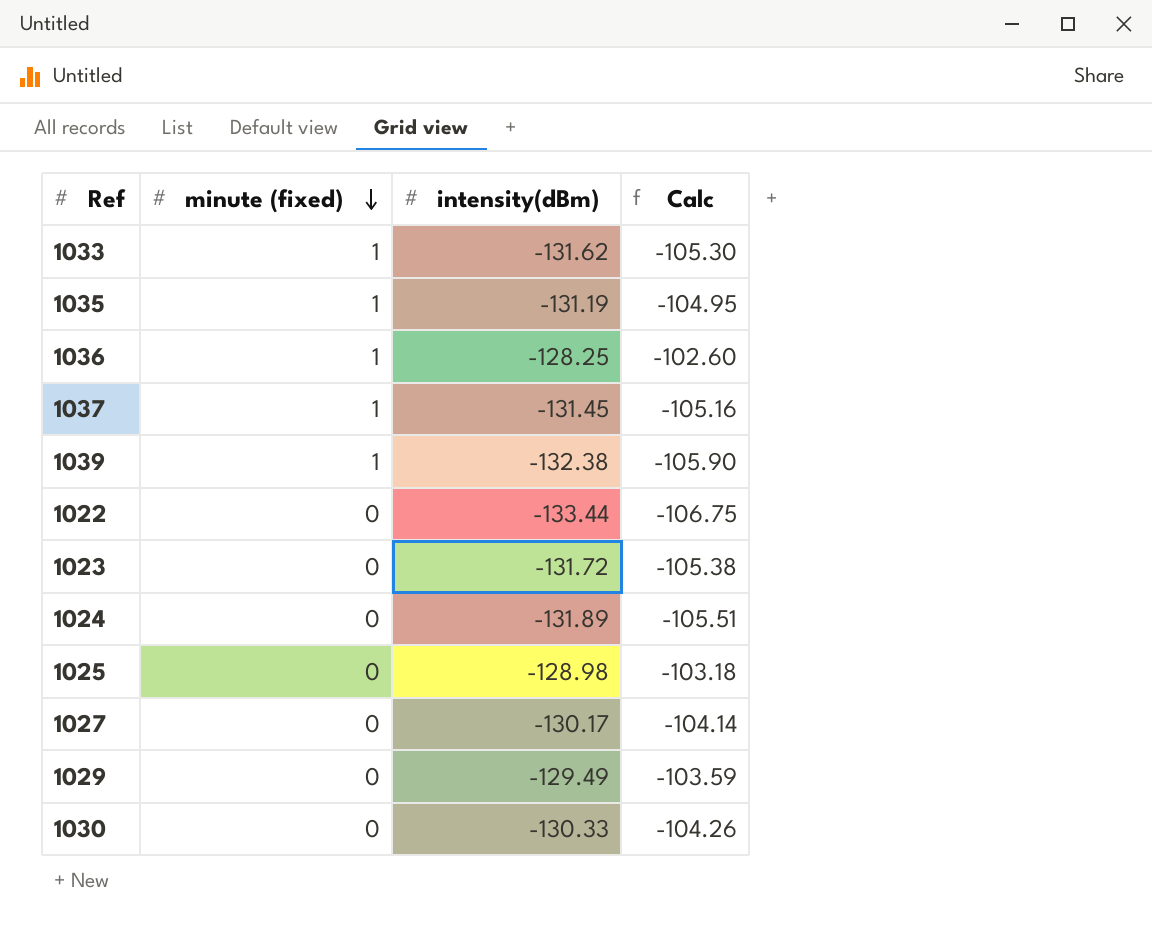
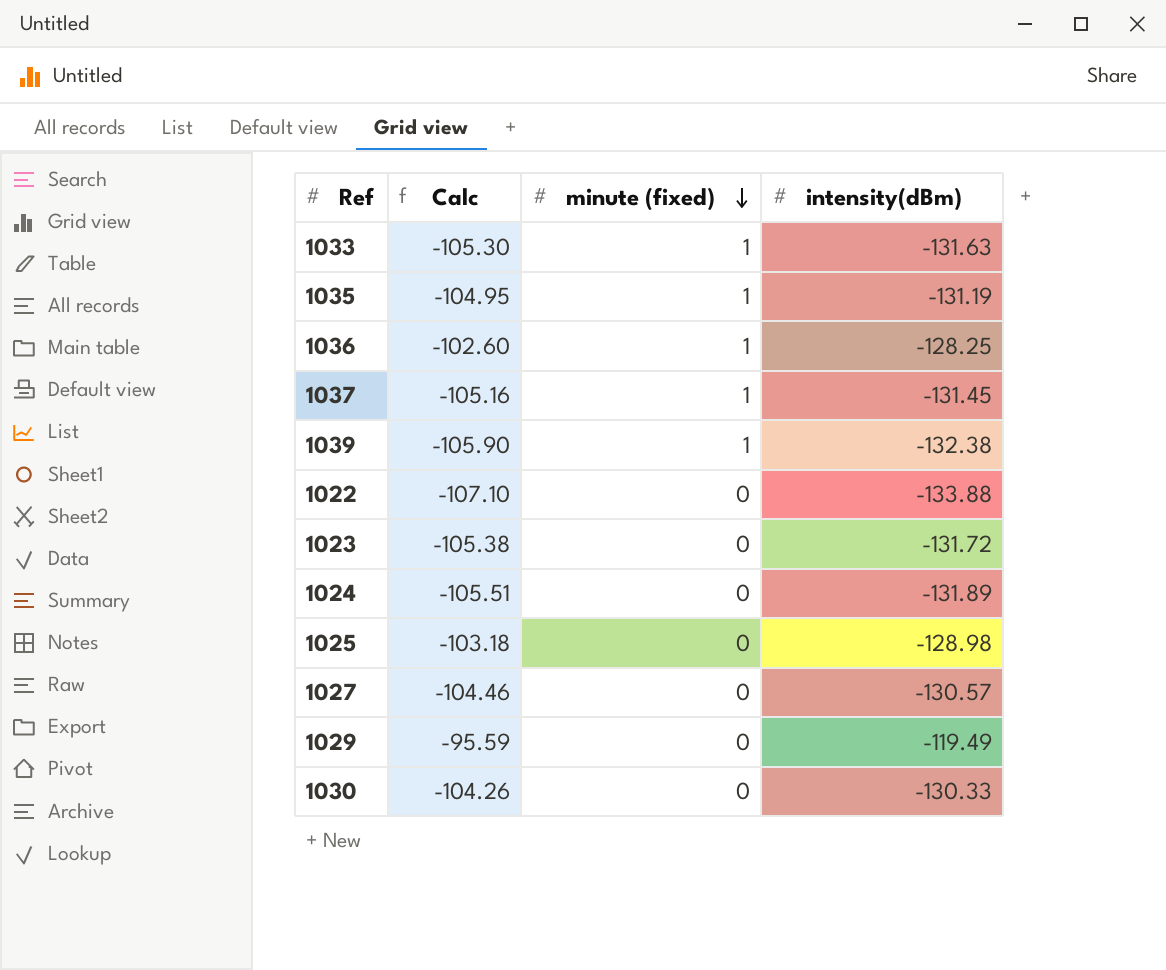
column Calc | position: 4 -> 2
1033 | intensity(dBm): -131.62 -> -131.63
1022 | Calc: -106.75 -> -107.10
1022 | intensity(dBm): -133.44 -> -133.88
1027 | Calc: -104.14 -> -104.46
1027 | intensity(dBm): -130.17 -> -130.57
1029 | Calc: -103.59 -> -95.59
1029 | intensity(dBm): -129.49 -> -119.49

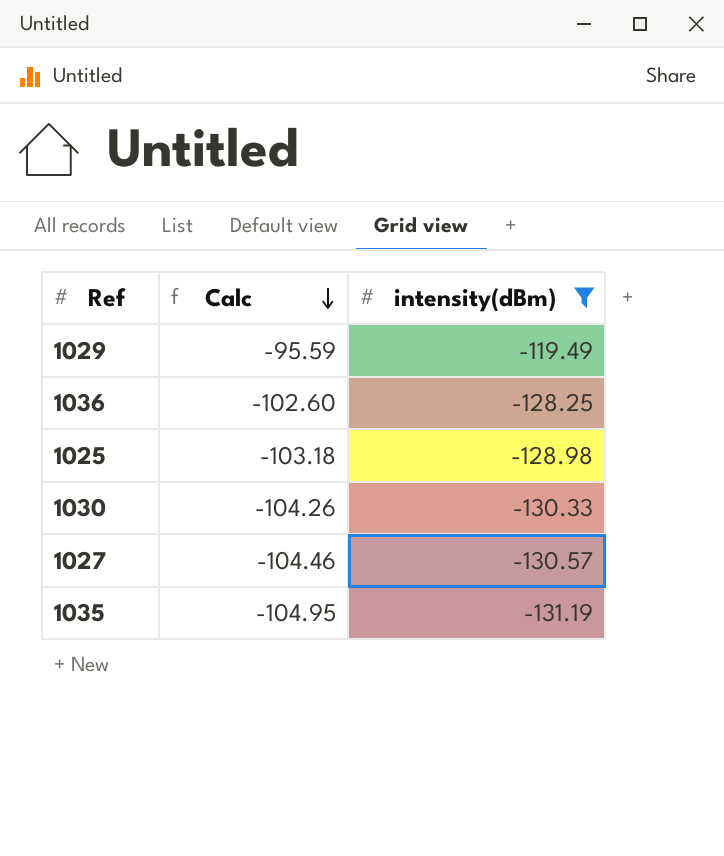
filter: none -> intensity(dBm) >= -131.19
row order: minute (fixed) descending -> Calc descending
column minute (fixed) | position: 3 -> none

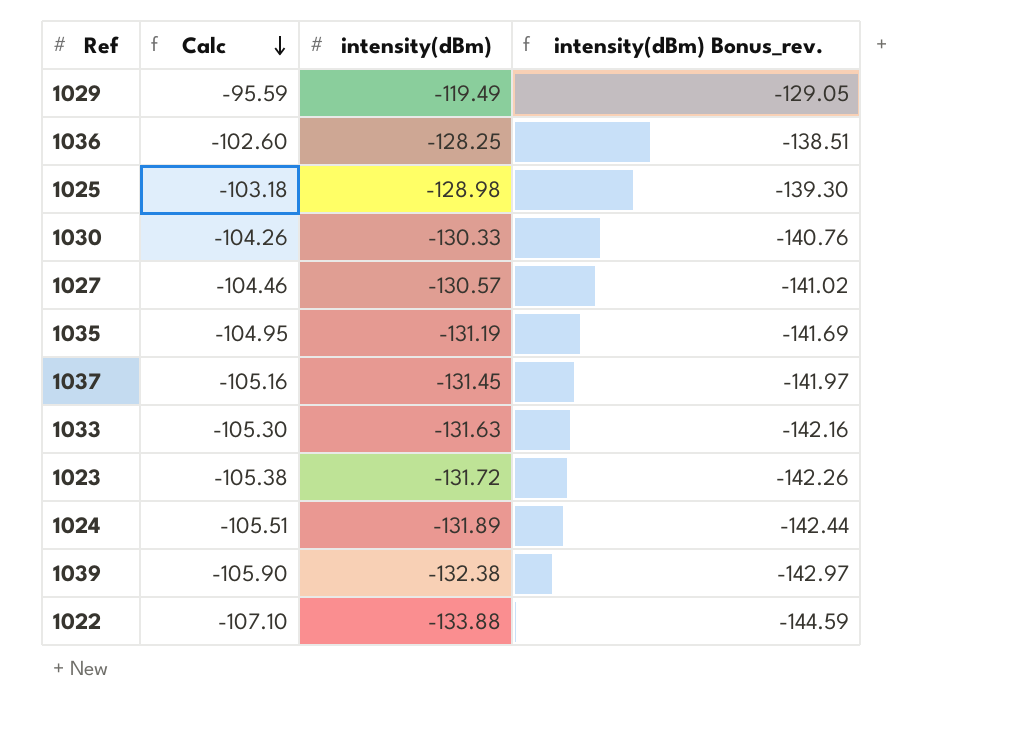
filter: intensity(dBm) >= -131.19 -> none
column intensity(dBm) Bonus_rev. | formula: none -> [intensity(dBm)] * 1.08

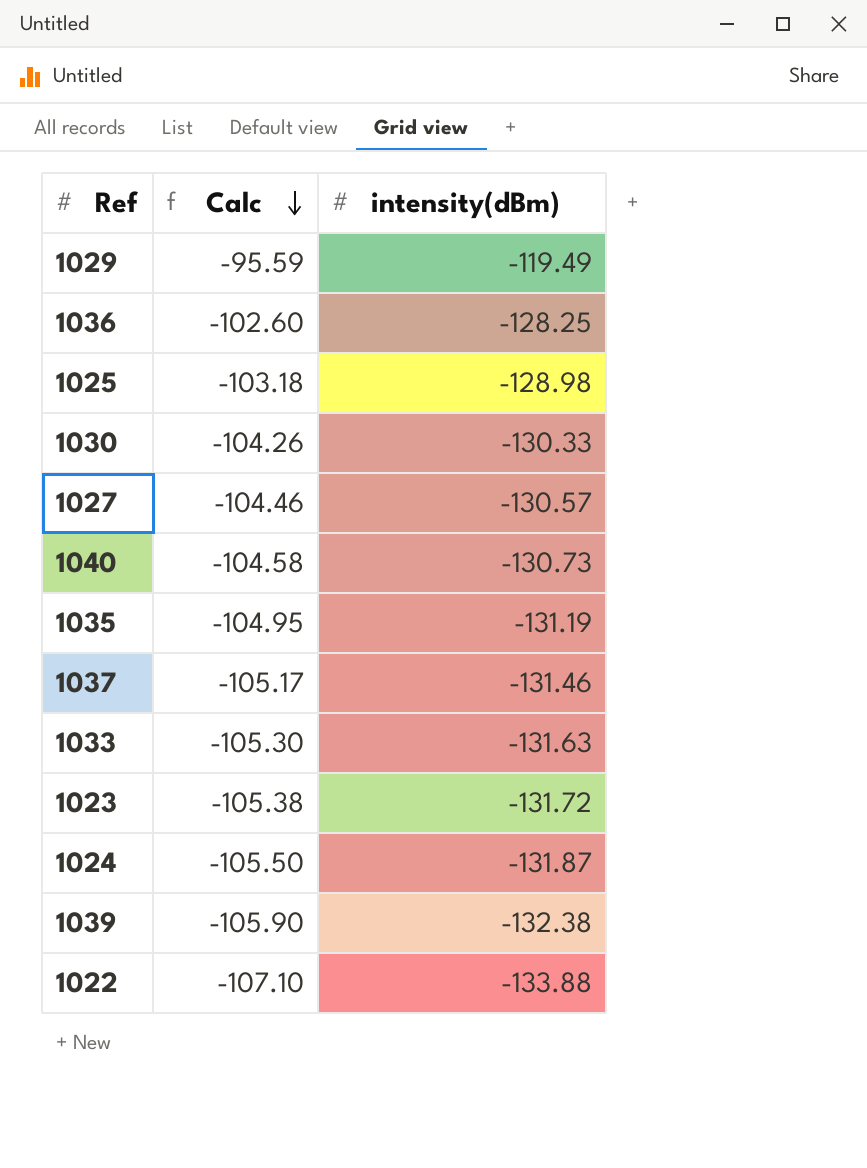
column intensity(dBm) Bonus_rev. | formula: [intensity(dBm)] * 1.08 -> none
row 1040: none -> -104.58 | -130.73
1037 | Calc: -105.16 -> -105.17
1037 | intensity(dBm): -131.45 -> -131.46
1024 | Calc: -105.51 -> -105.50
1024 | intensity(dBm): -131.89 -> -131.87

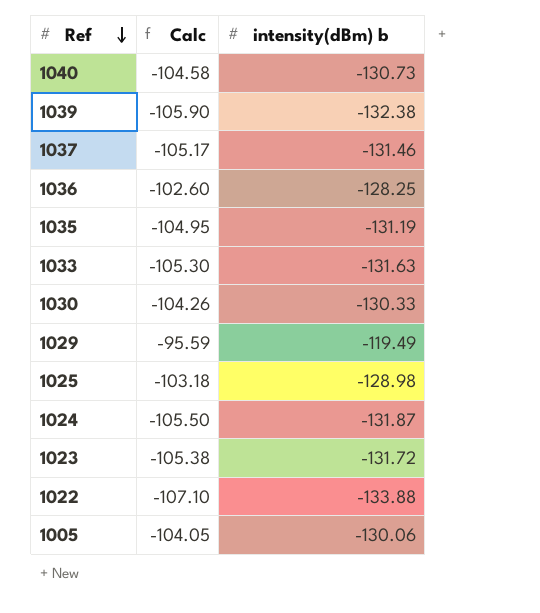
row order: Calc descending -> Ref descending
column name: intensity(dBm) -> intensity(dBm) b
row 1027: -104.46 | -130.57 -> none
row 1005: none -> -104.05 | -130.06

